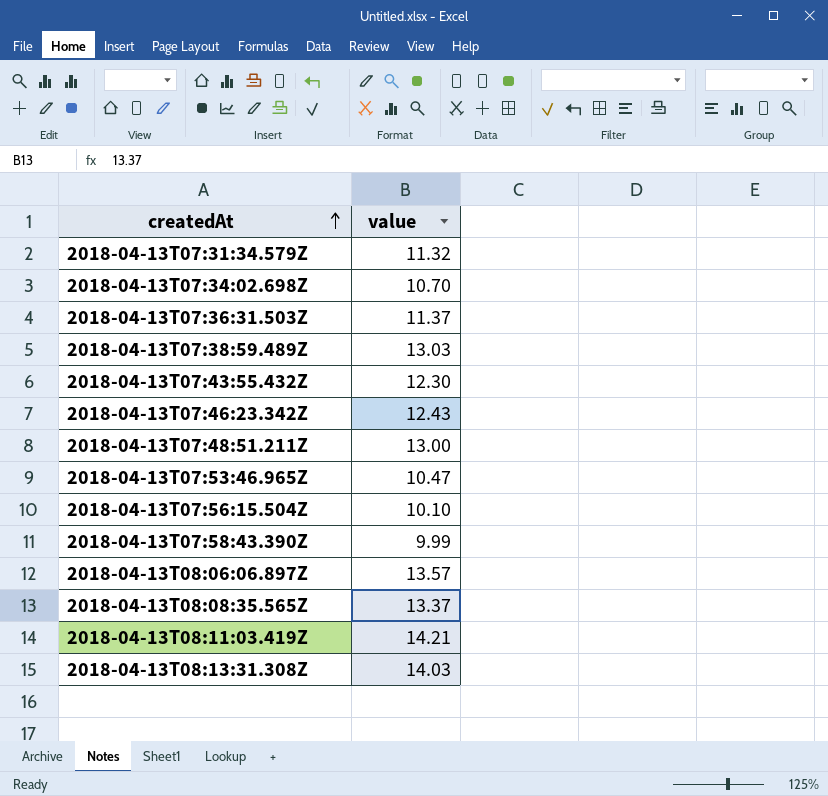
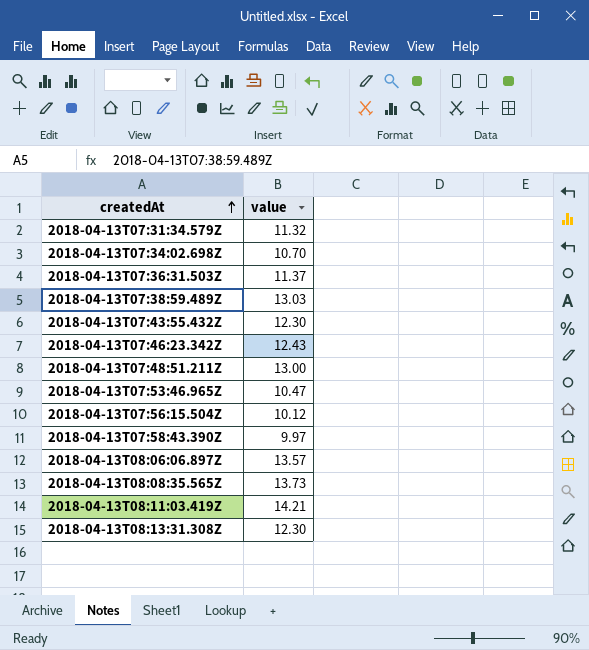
2018-04-13T07:56:15.504Z | value: 10.10 -> 10.12
2018-04-13T07:58:43.390Z | value: 9.99 -> 9.97
2018-04-13T08:08:35.565Z | value: 13.37 -> 13.73
2018-04-13T08:13:31.308Z | value: 14.03 -> 12.30

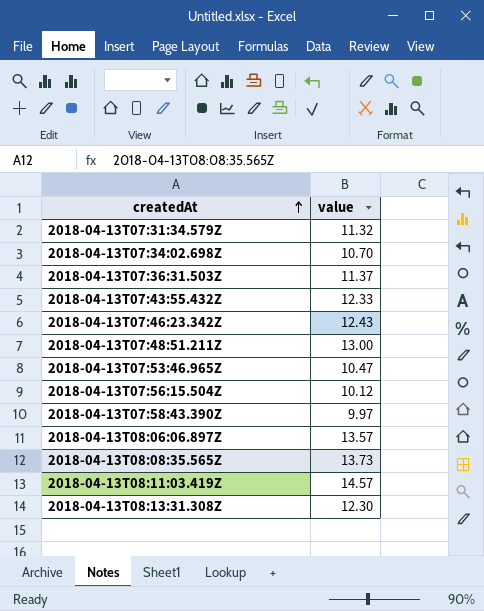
row 2018-04-13T07:38:59.489Z: 13.03 -> none
2018-04-13T07:43:55.432Z | value: 12.30 -> 12.33
2018-04-13T08:11:03.419Z | value: 14.21 -> 14.57

